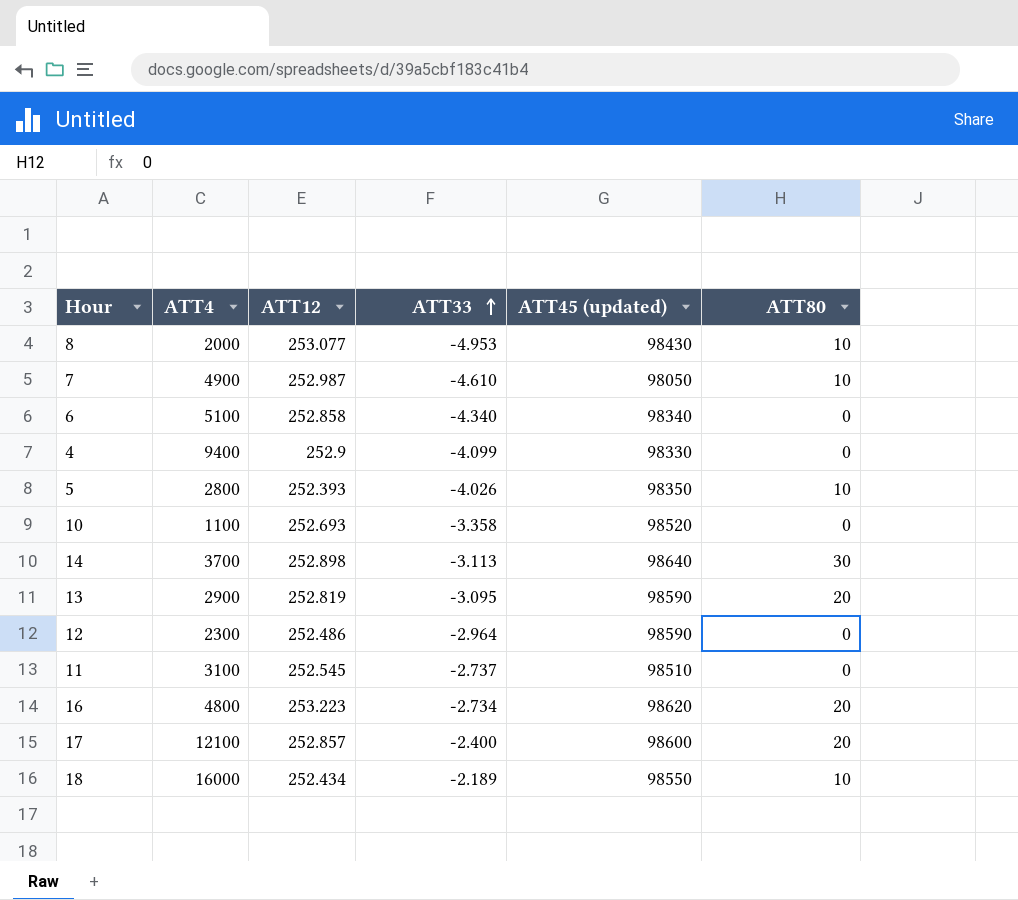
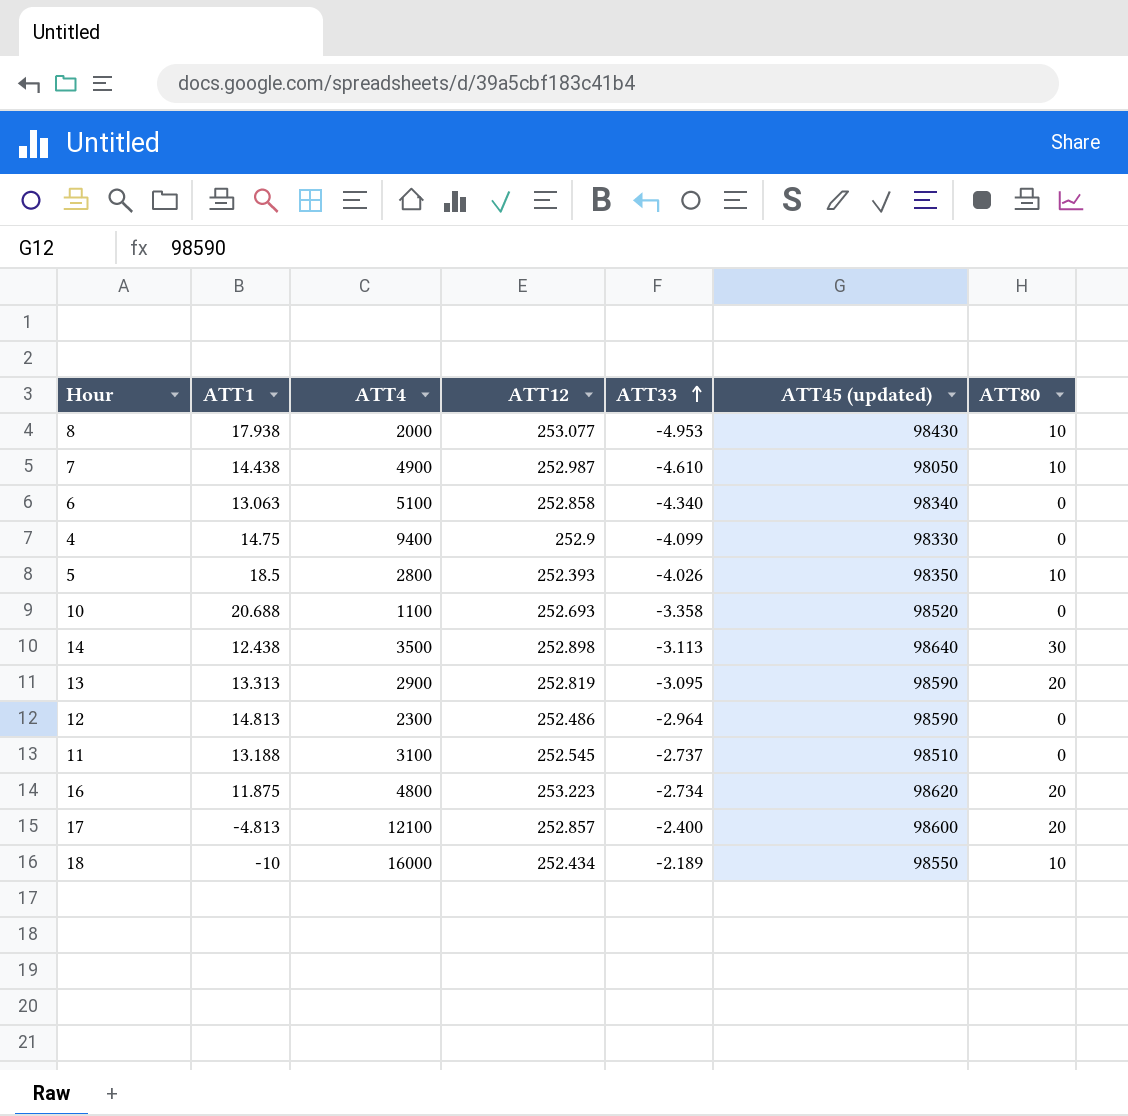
column ATT1 | position: none -> 2
14 | ATT4: 3700 -> 3500

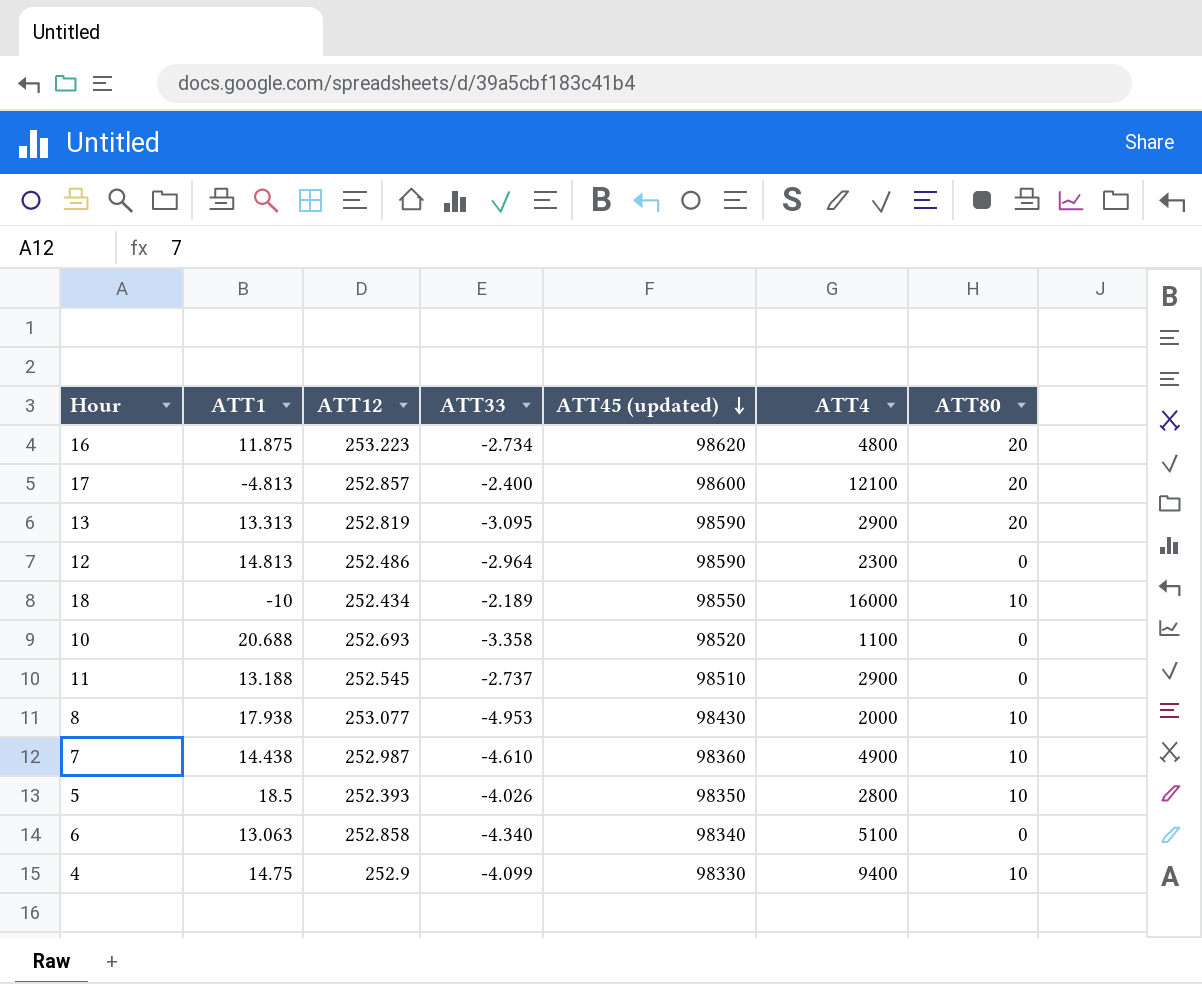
row order: ATT33 ascending -> ATT45 (updated) descending
column ATT4 | position: 3 -> 6
row 14: 12.438 | 3500 | 252.898 | -3.113 | 98640 | 30 -> none
11 | ATT4: 3100 -> 2900
7 | ATT45 (updated): 98050 -> 98360
4 | ATT80: 0 -> 10

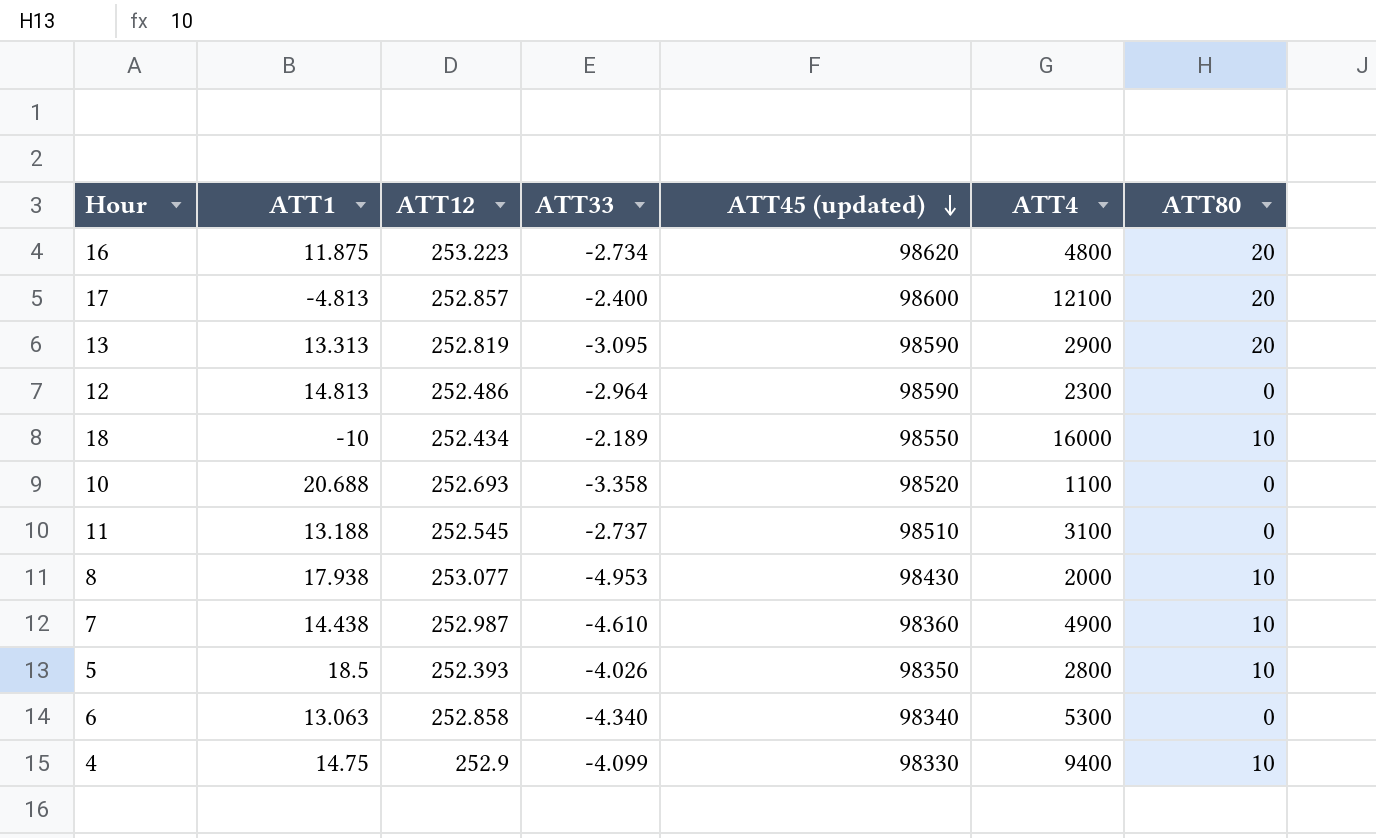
11 | ATT4: 2900 -> 3100
6 | ATT4: 5100 -> 5300

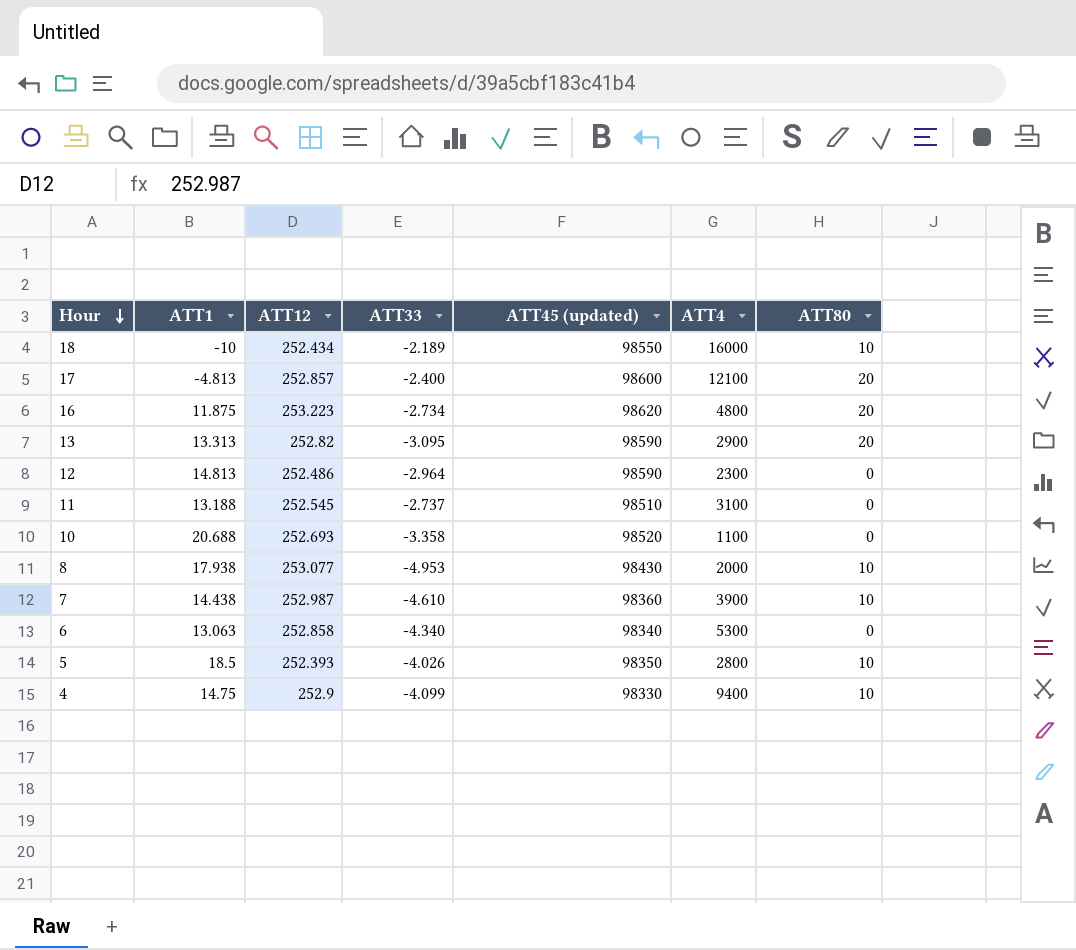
row order: ATT45 (updated) descending -> Hour descending
13 | ATT12: 252.819 -> 252.82
7 | ATT4: 4900 -> 3900

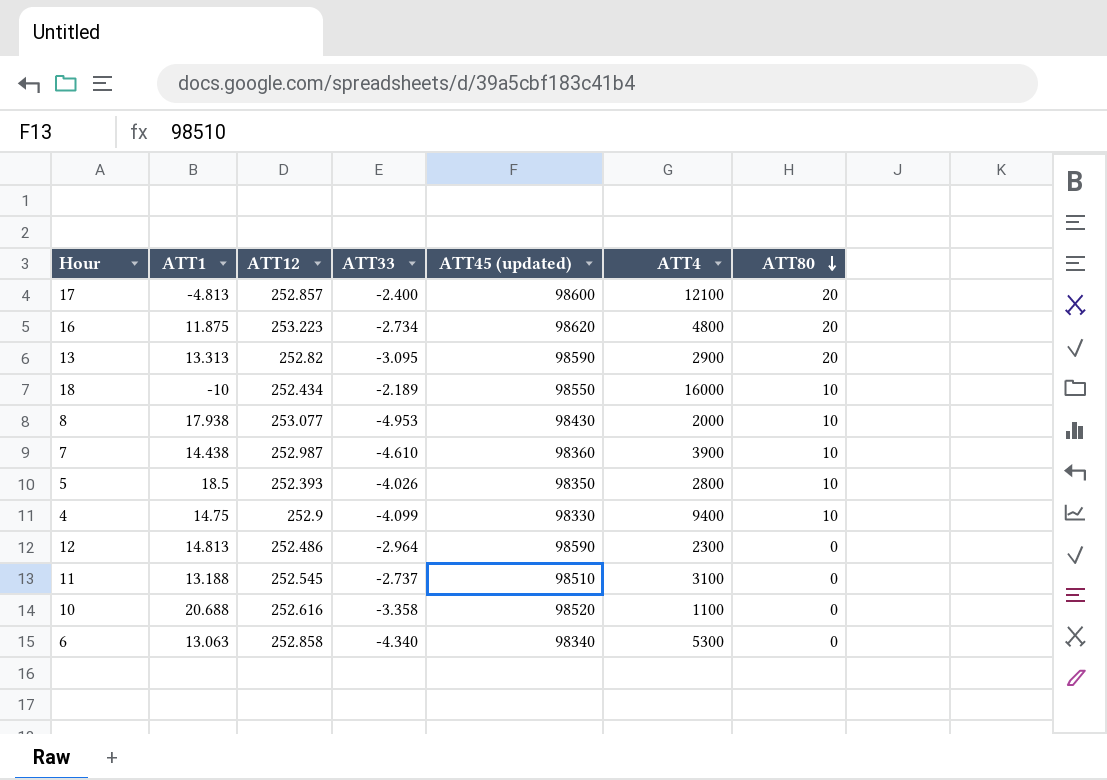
row order: Hour descending -> ATT80 descending
10 | ATT12: 252.693 -> 252.616

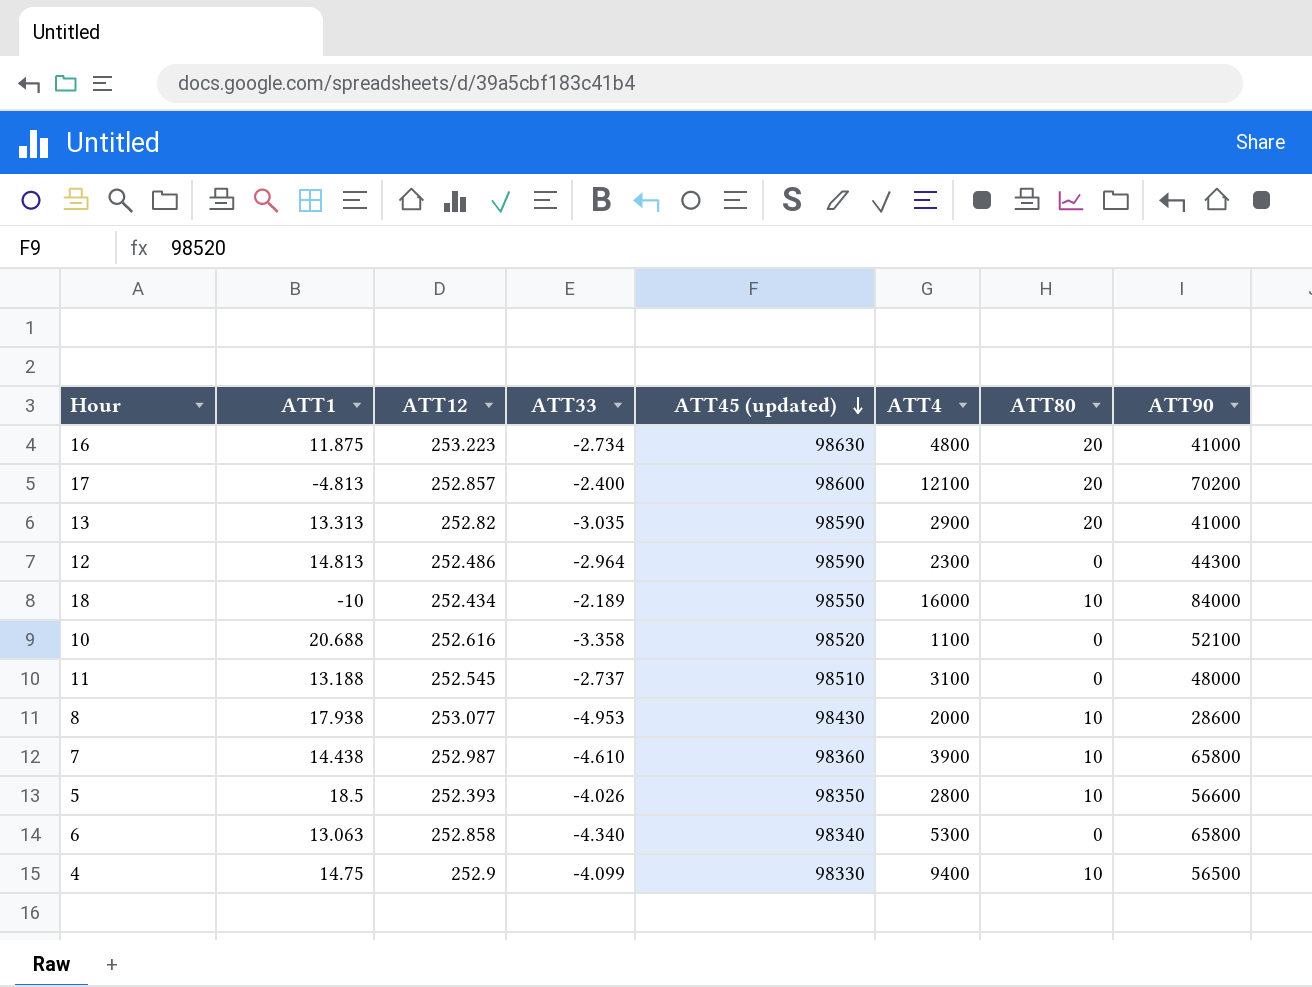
row order: ATT80 descending -> ATT45 (updated) descending
column ATT90 | position: none -> 8
16 | ATT45 (updated): 98620 -> 98630
13 | ATT33: -3.095 -> -3.035

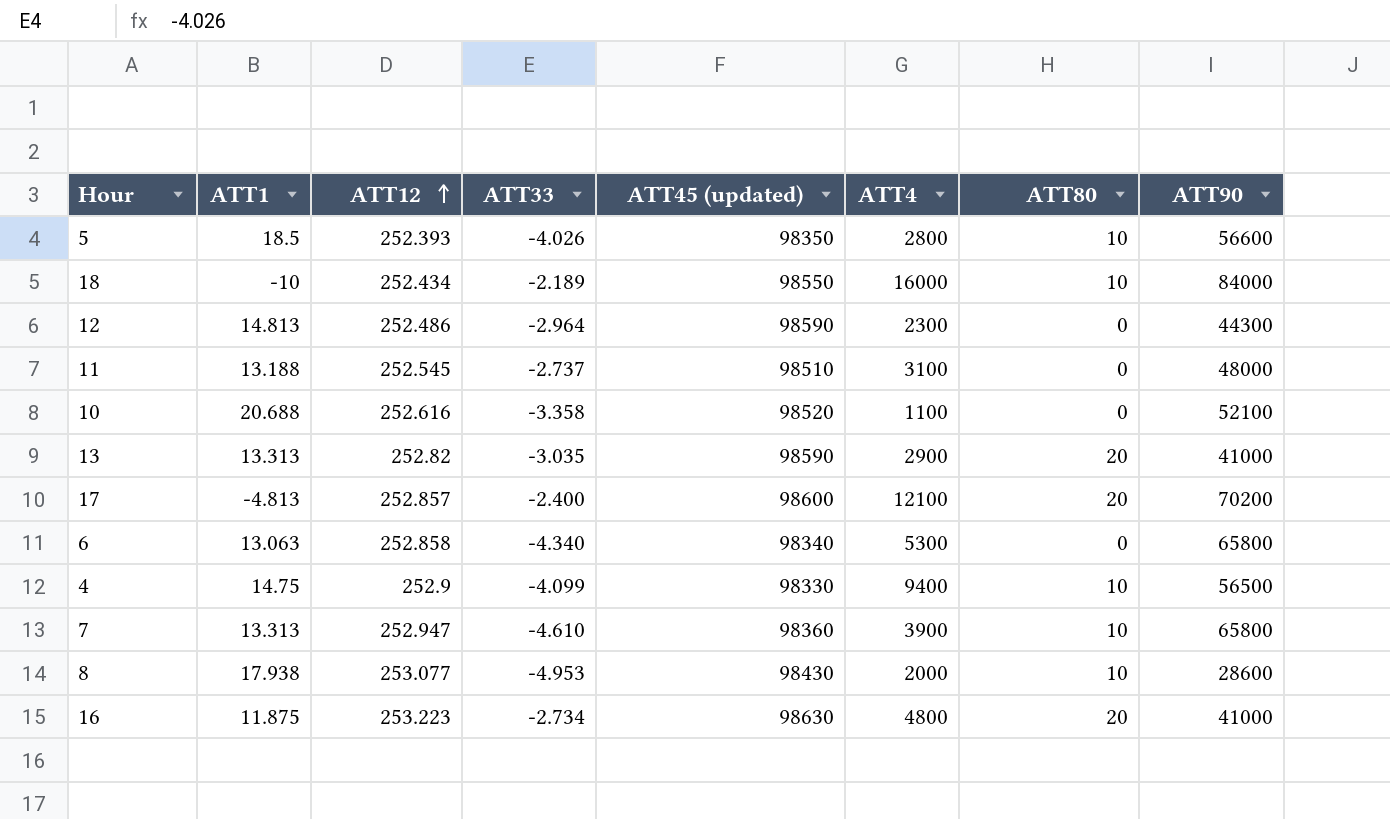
row order: ATT45 (updated) descending -> ATT12 ascending
7 | ATT1: 14.438 -> 13.313
7 | ATT12: 252.987 -> 252.947

